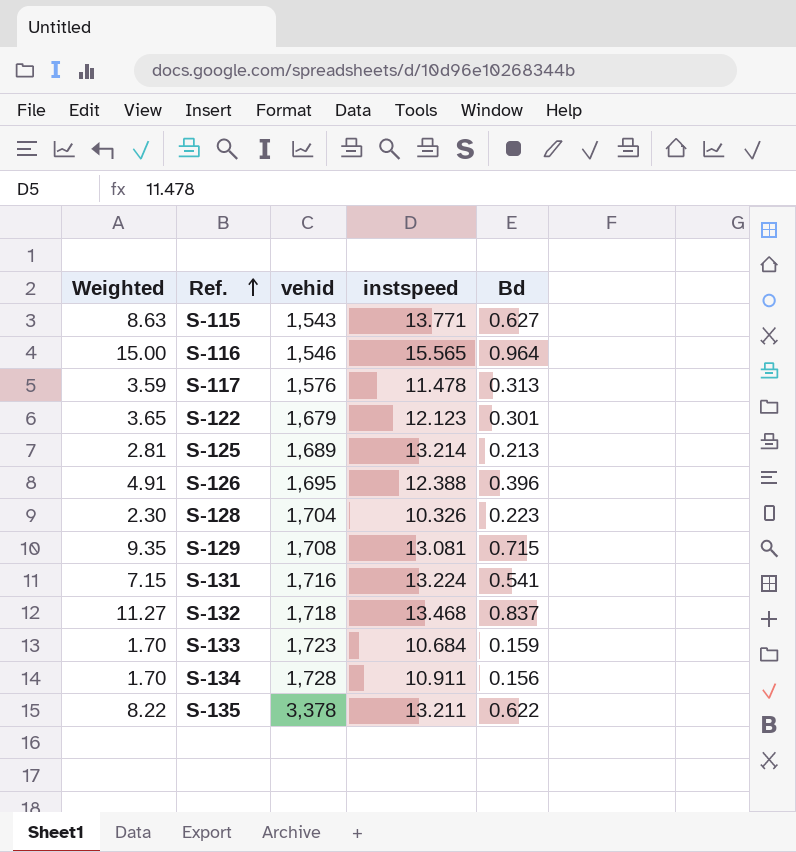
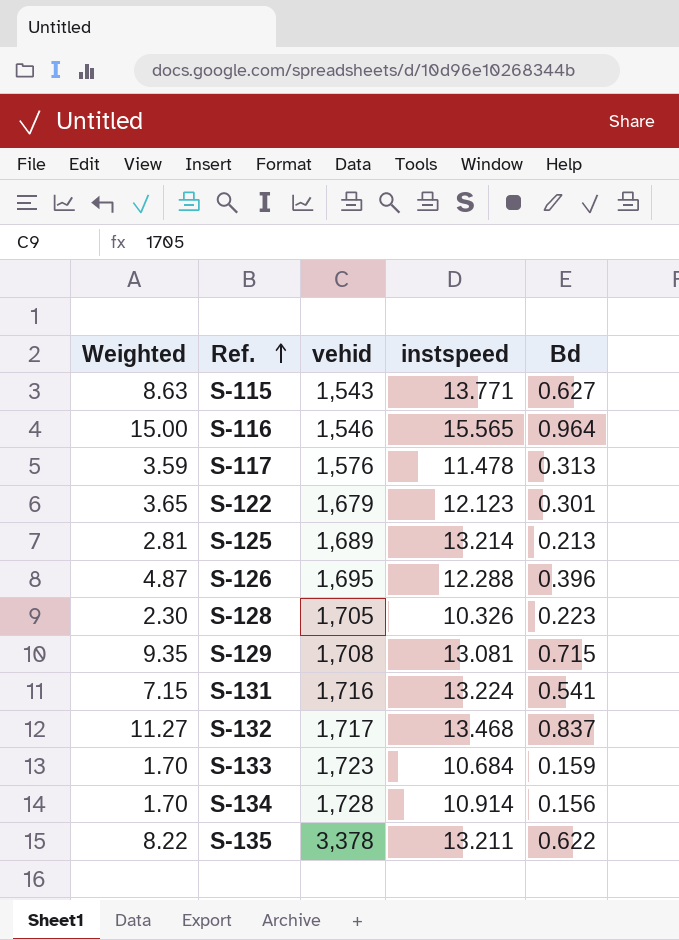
S-126 | Weighted: 4.91 -> 4.87
S-126 | instspeed: 12.388 -> 12.288
S-128 | vehid: 1,704 -> 1,705
S-132 | vehid: 1,718 -> 1,717
S-134 | instspeed: 10.911 -> 10.914

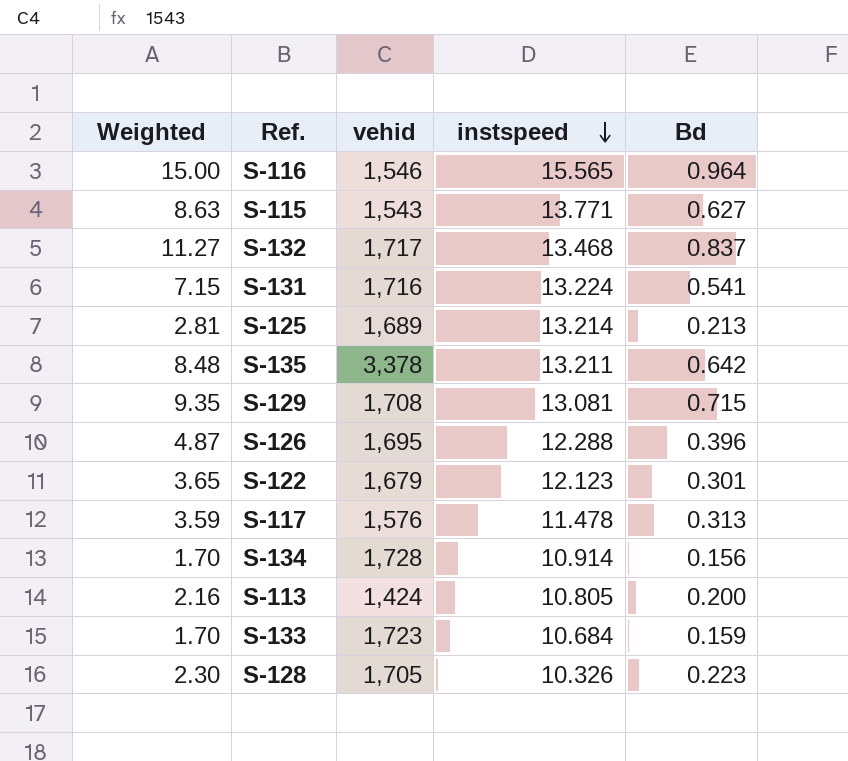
row order: Ref. ascending -> instspeed descending
S-135 | Weighted: 8.22 -> 8.48
S-135 | Bd: 0.622 -> 0.642
row S-113: none -> 2.16 | 1,424 | 10.805 | 0.200

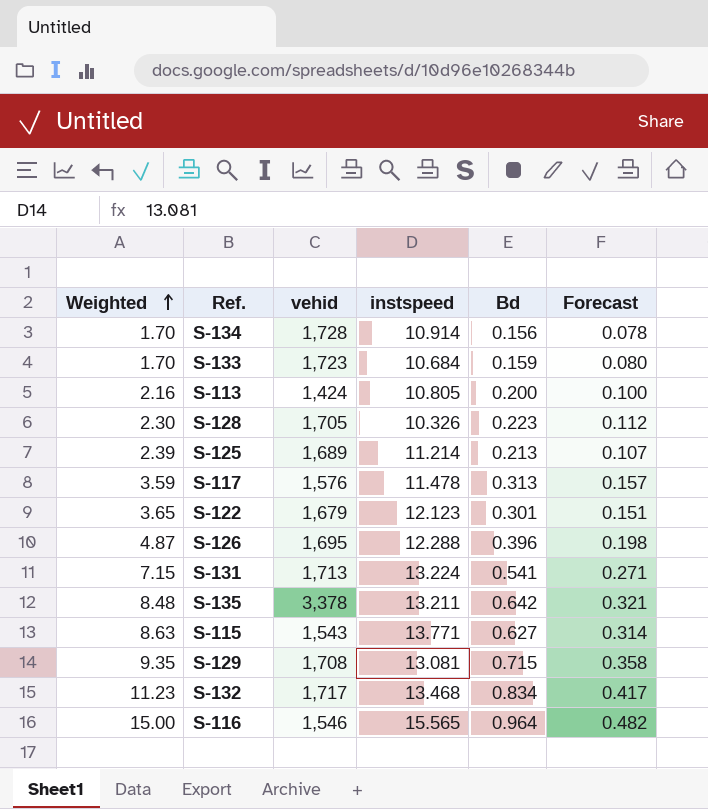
row order: instspeed descending -> Weighted ascending
column Forecast | formula: none -> [Bd] * 0.5
S-125 | Weighted: 2.81 -> 2.39
S-125 | instspeed: 13.214 -> 11.214
S-131 | vehid: 1,716 -> 1,713
S-132 | Weighted: 11.27 -> 11.23
S-132 | Bd: 0.837 -> 0.834

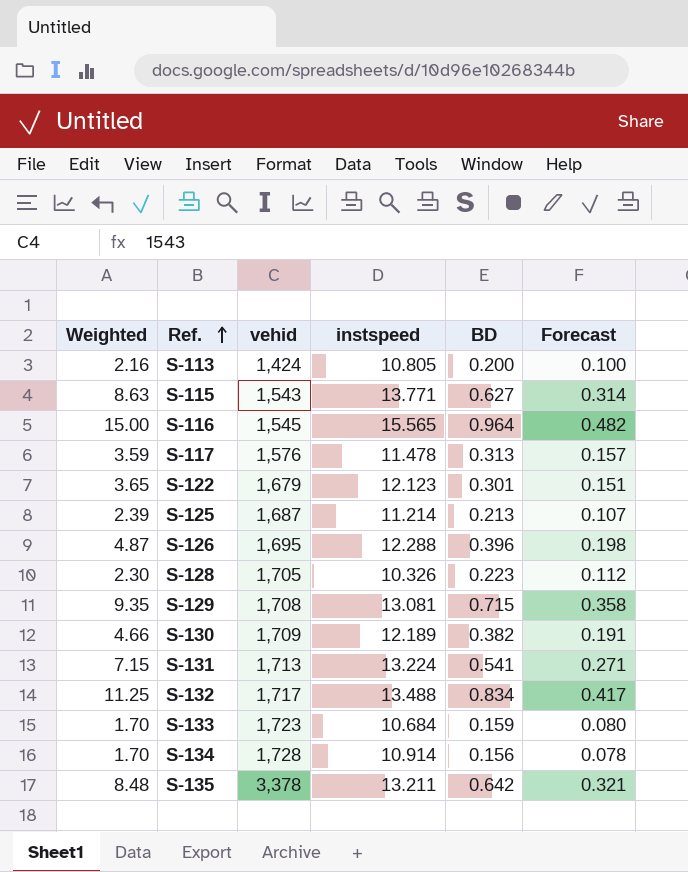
row order: Weighted ascending -> Ref. ascending
column name: Bd -> BD
S-116 | vehid: 1,546 -> 1,545
S-125 | vehid: 1,689 -> 1,687
row S-130: none -> 4.66 | 1,709 | 12.189 | 0.382 | 0.191
S-132 | Weighted: 11.23 -> 11.25
S-132 | instspeed: 13.468 -> 13.488

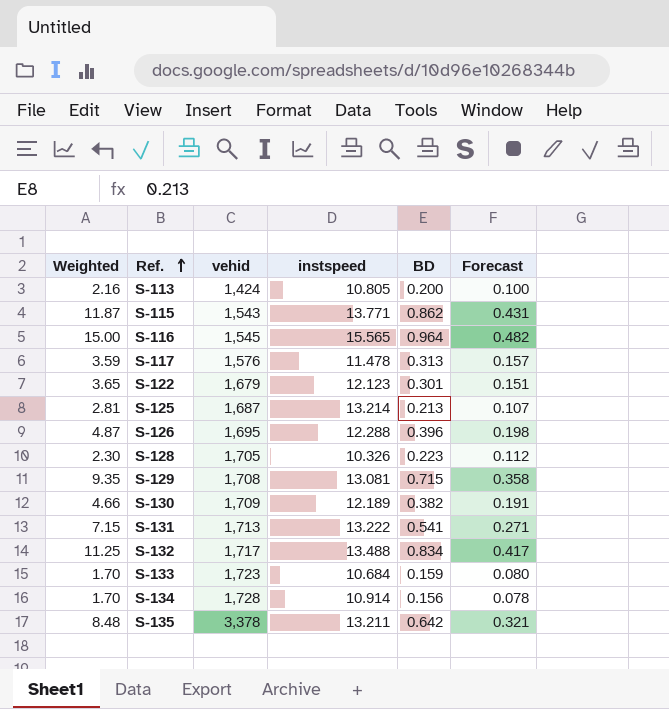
S-115 | Weighted: 8.63 -> 11.87
S-115 | BD: 0.627 -> 0.862
S-115 | Forecast: 0.314 -> 0.431
S-125 | Weighted: 2.39 -> 2.81
S-125 | instspeed: 11.214 -> 13.214
S-131 | instspeed: 13.224 -> 13.222

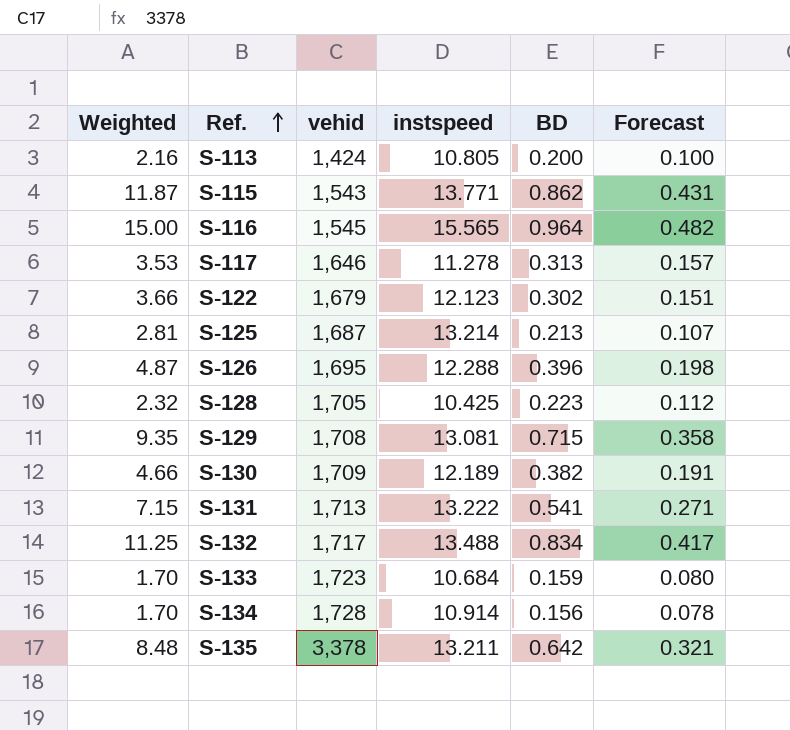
S-117 | Weighted: 3.59 -> 3.53
S-117 | vehid: 1,576 -> 1,646
S-117 | instspeed: 11.478 -> 11.278
S-122 | Weighted: 3.65 -> 3.66
S-122 | BD: 0.301 -> 0.302
S-128 | Weighted: 2.30 -> 2.32
S-128 | instspeed: 10.326 -> 10.425

